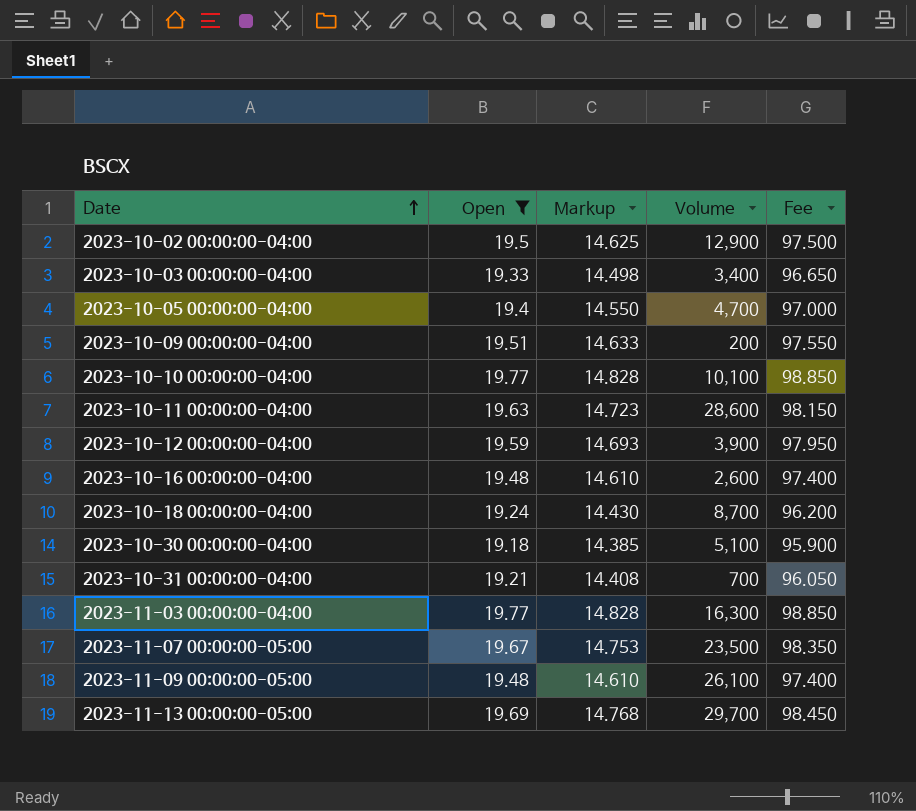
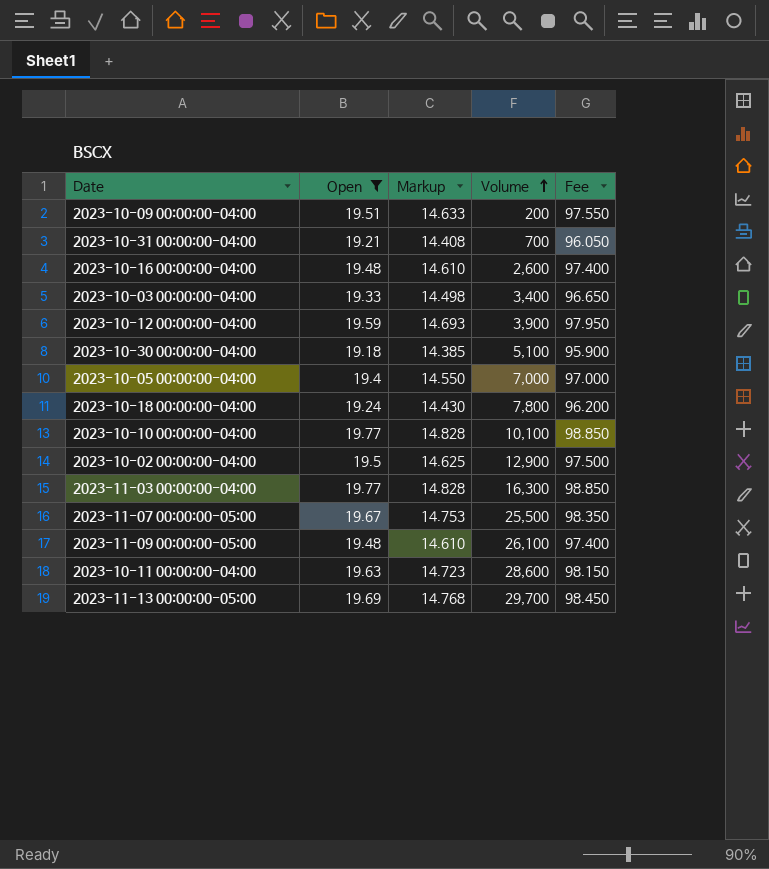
row order: Date ascending -> Volume ascending
2023-10-05 00:00:00-04:00 | Volume: 4,700 -> 7,000
2023-10-18 00:00:00-04:00 | Volume: 8,700 -> 7,800
2023-11-07 00:00:00-05:00 | Volume: 23,500 -> 25,500

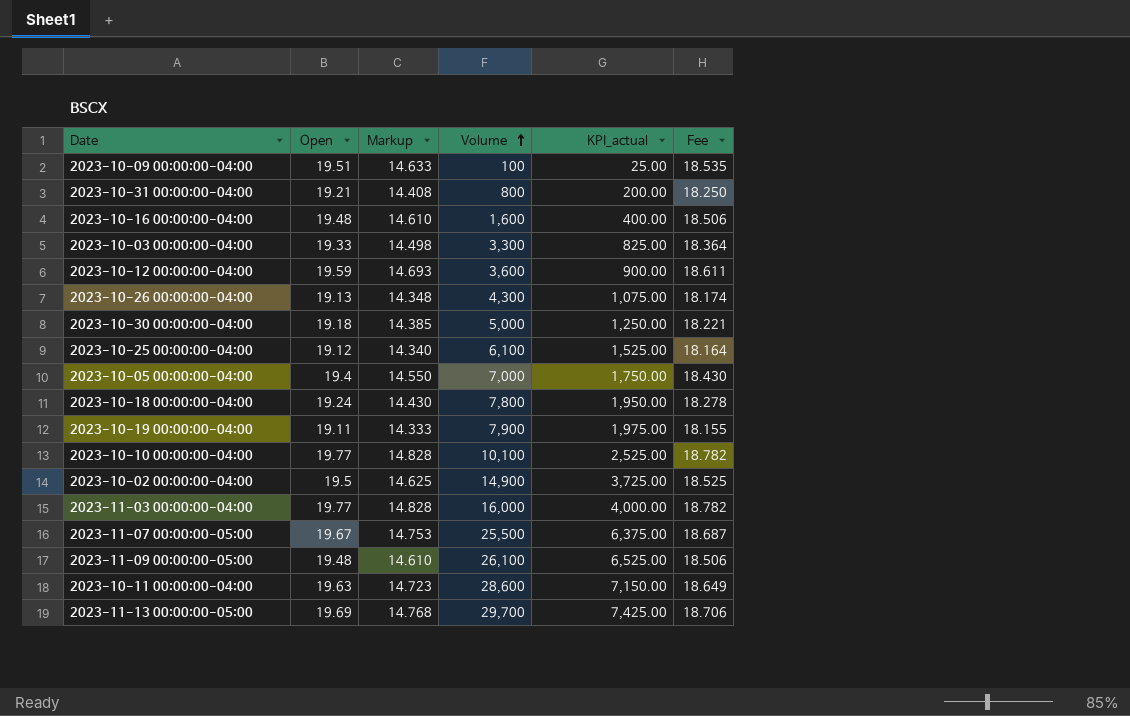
filter: Open >= 19.18 -> none
column KPI_actual | formula: none -> [Volume] * 0.25
column Fee | formula: [Open] * 5 -> [Open] * 0.95
2023-10-09 00:00:00-04:00 | Volume: 200 -> 100
2023-10-31 00:00:00-04:00 | Volume: 700 -> 800
2023-10-16 00:00:00-04:00 | Volume: 2,600 -> 1,600
2023-10-03 00:00:00-04:00 | Volume: 3,400 -> 3,300
2023-10-12 00:00:00-04:00 | Volume: 3,900 -> 3,600
2023-10-30 00:00:00-04:00 | Volume: 5,100 -> 5,000
2023-10-02 00:00:00-04:00 | Volume: 12,900 -> 14,900
2023-11-03 00:00:00-04:00 | Volume: 16,300 -> 16,000

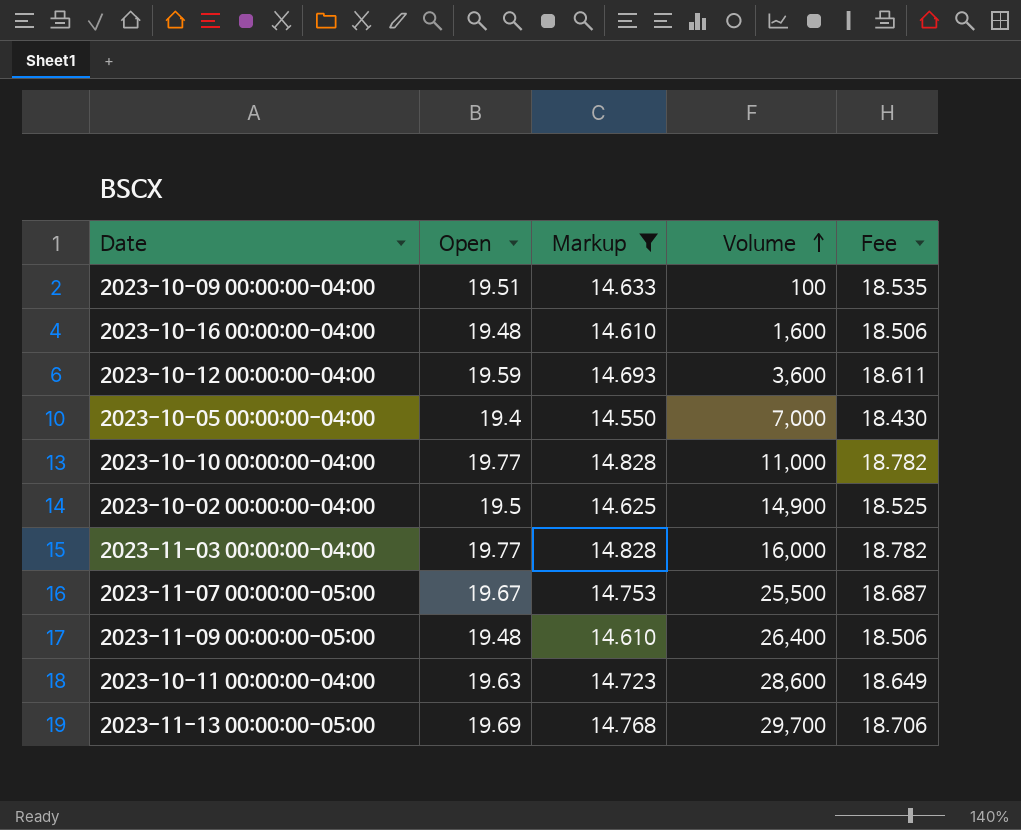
filter: none -> Markup >= 14.550
column KPI_actual | formula: [Volume] * 0.25 -> none
2023-10-10 00:00:00-04:00 | Volume: 10,100 -> 11,000
2023-11-09 00:00:00-05:00 | Volume: 26,100 -> 26,400

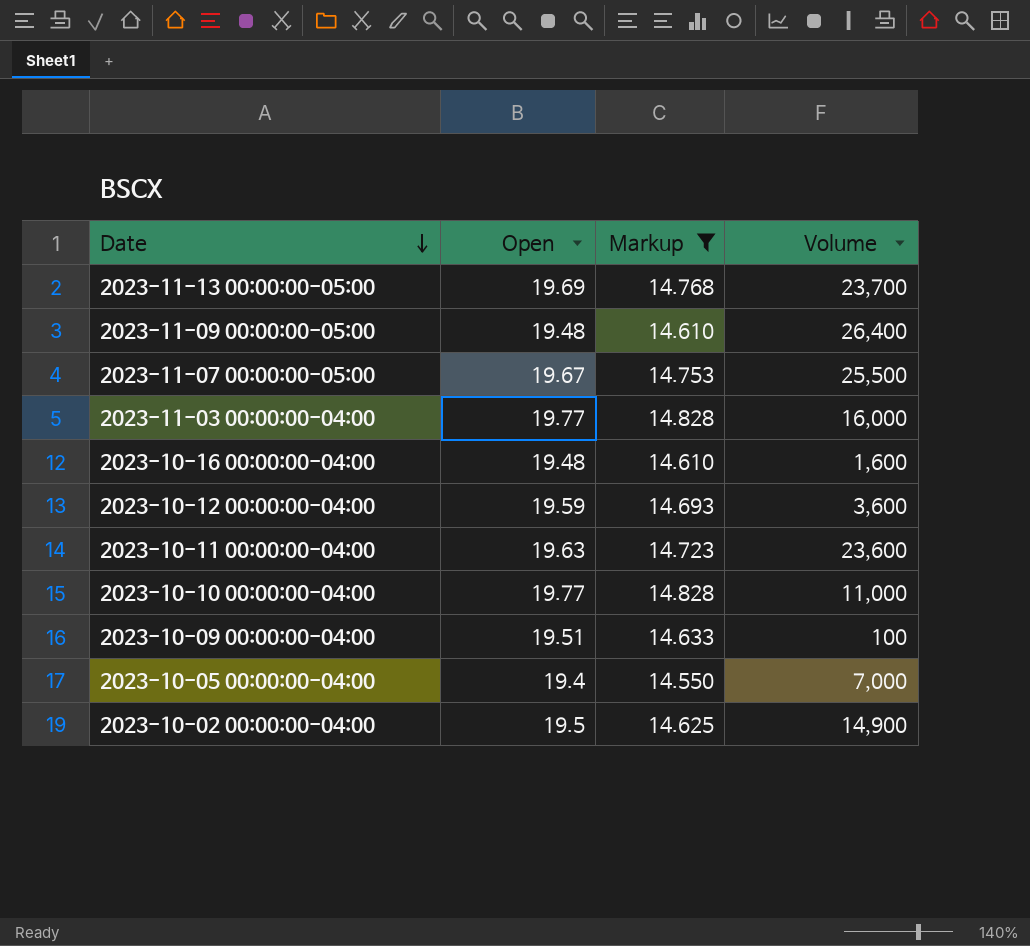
row order: Volume ascending -> Date descending
column Fee | formula: [Open] * 0.95 -> none
2023-11-13 00:00:00-05:00 | Volume: 29,700 -> 23,700
2023-10-11 00:00:00-04:00 | Volume: 28,600 -> 23,600

